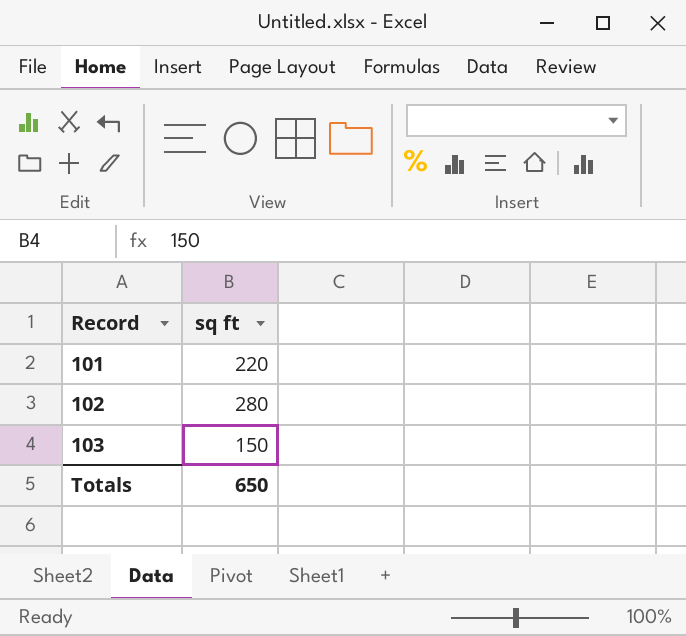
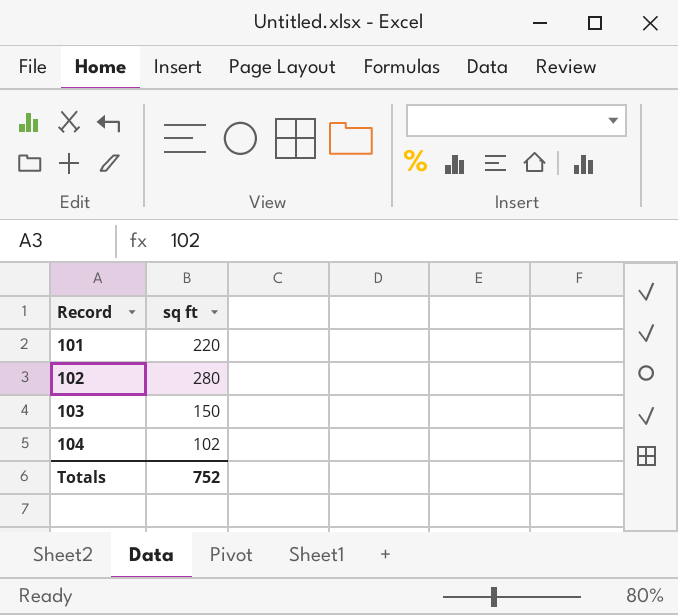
row 104: none -> 102
Totals | sq ft: 650 -> 752

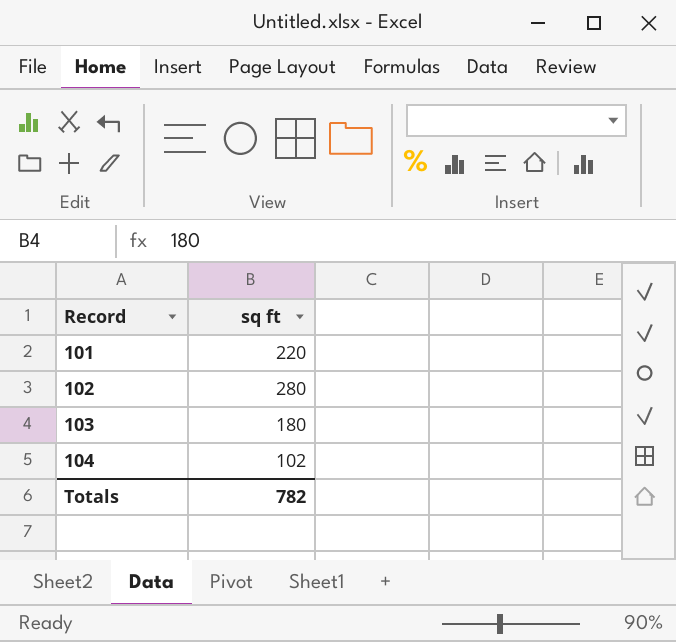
103 | sq ft: 150 -> 180
Totals | sq ft: 752 -> 782

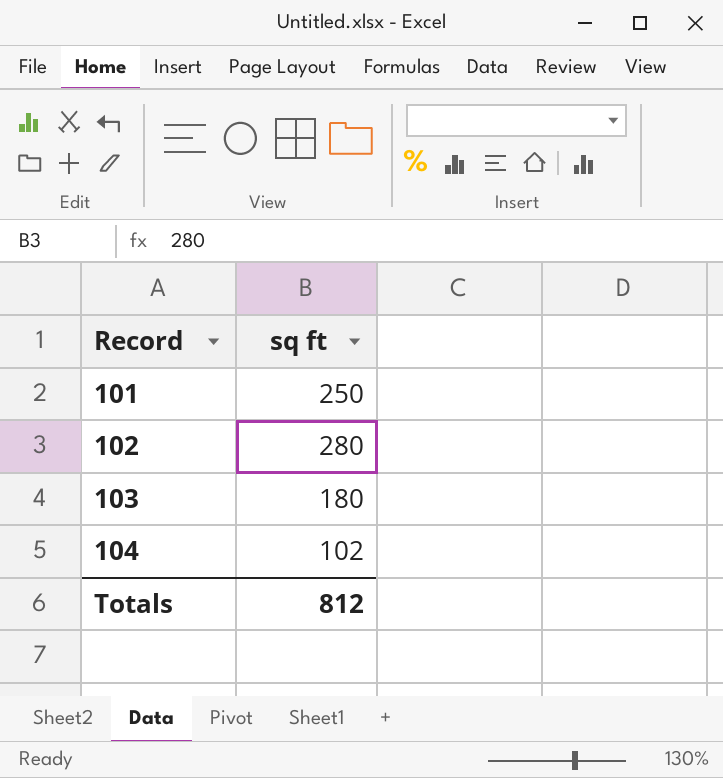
101 | sq ft: 220 -> 250
Totals | sq ft: 782 -> 812

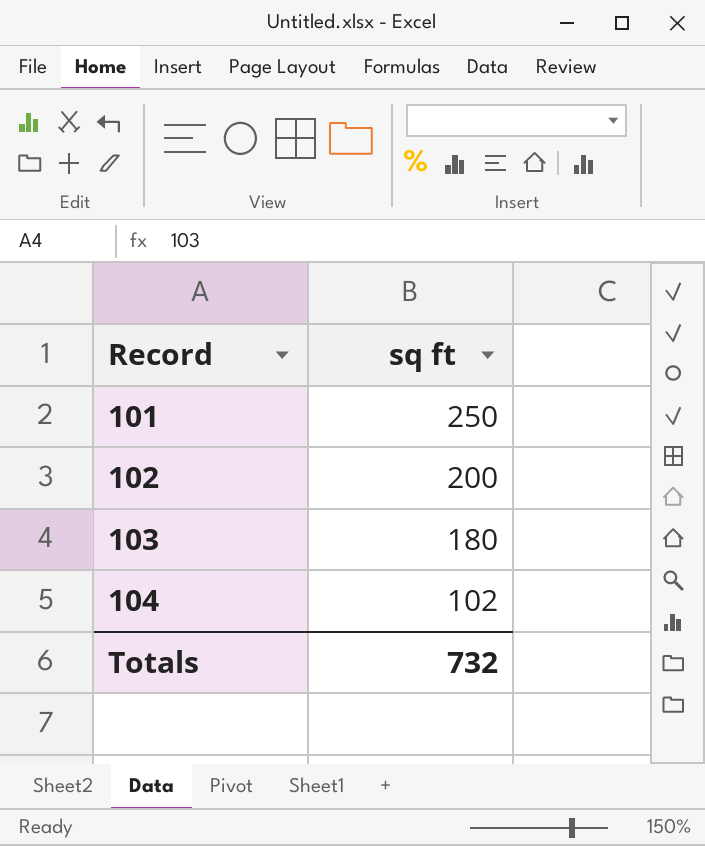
102 | sq ft: 280 -> 200
Totals | sq ft: 812 -> 732

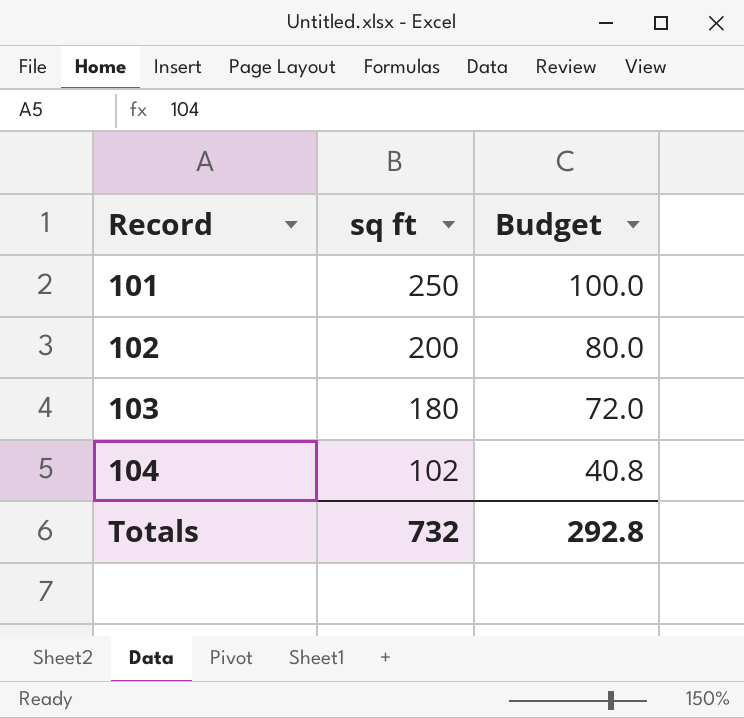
column Budget | formula: none -> [sq ft] * 0.4

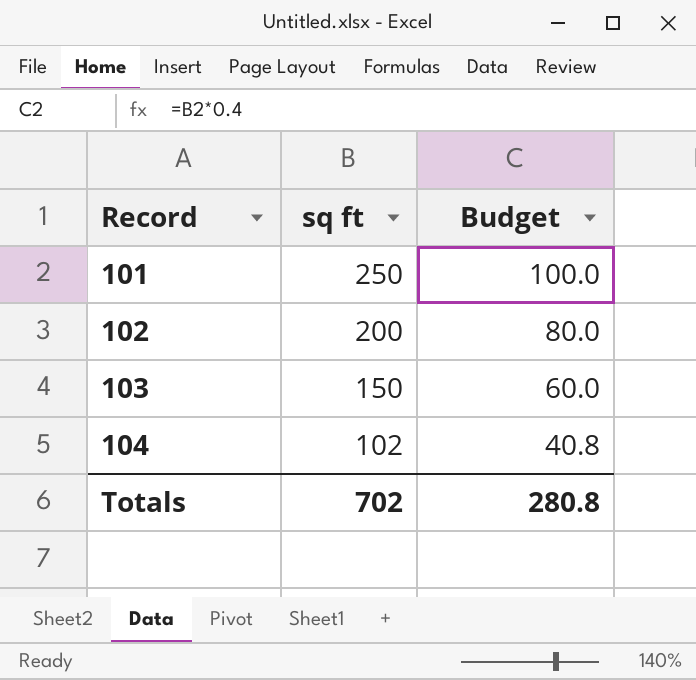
103 | sq ft: 180 -> 150
103 | Budget: 72.0 -> 60.0
Totals | sq ft: 732 -> 702
Totals | Budget: 292.8 -> 280.8

